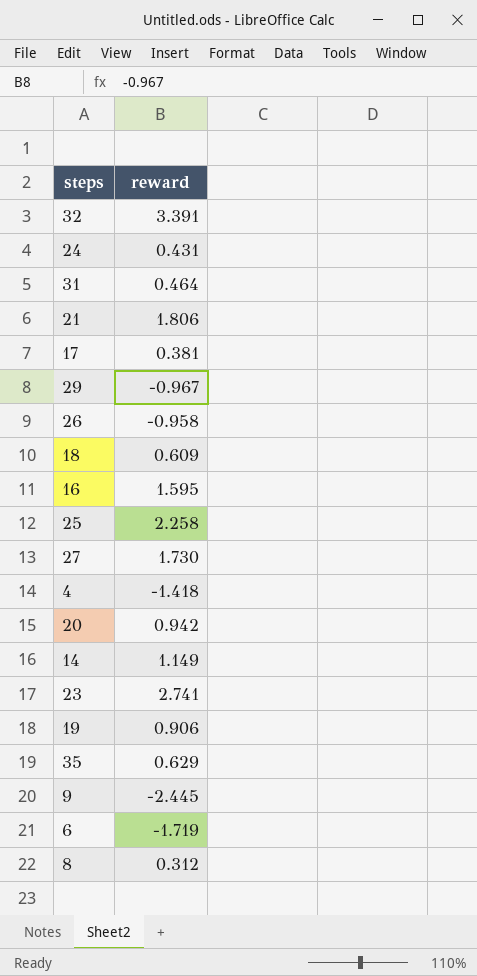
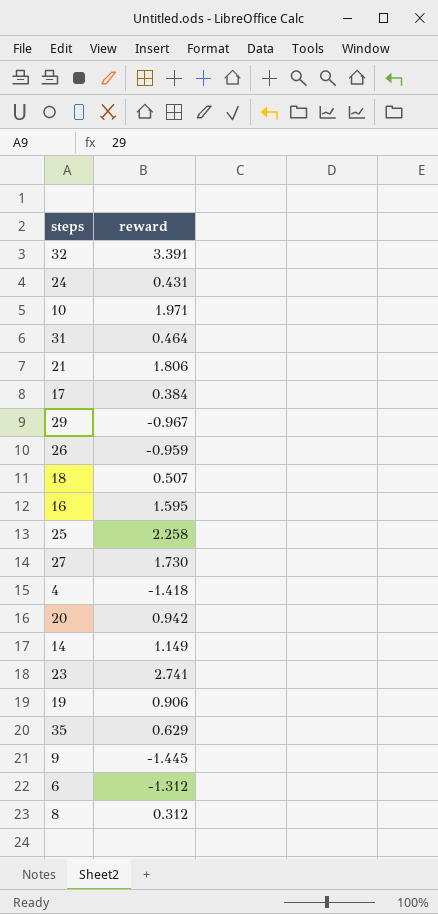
row 10: none -> 1.971
17 | reward: 0.381 -> 0.384
26 | reward: -0.958 -> -0.959
18 | reward: 0.609 -> 0.507
9 | reward: -2.445 -> -1.445
6 | reward: -1.719 -> -1.312

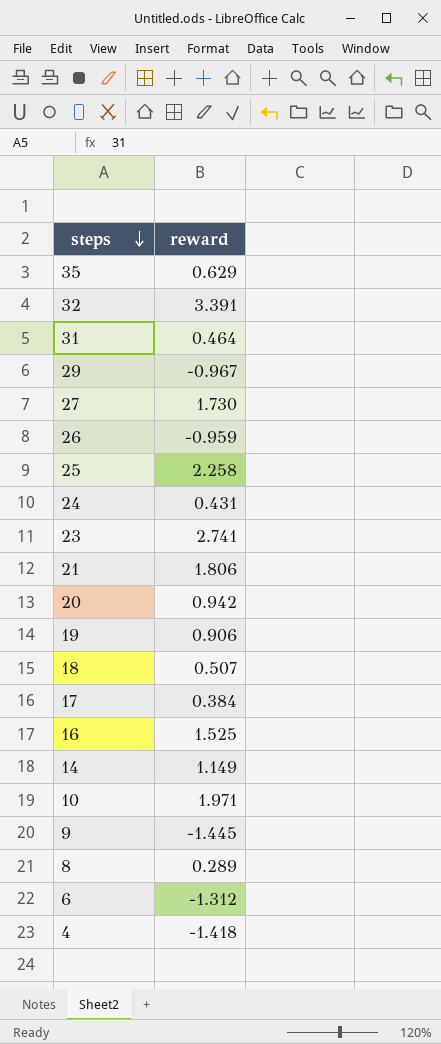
row order: none -> steps descending
16 | reward: 1.595 -> 1.525
8 | reward: 0.312 -> 0.289

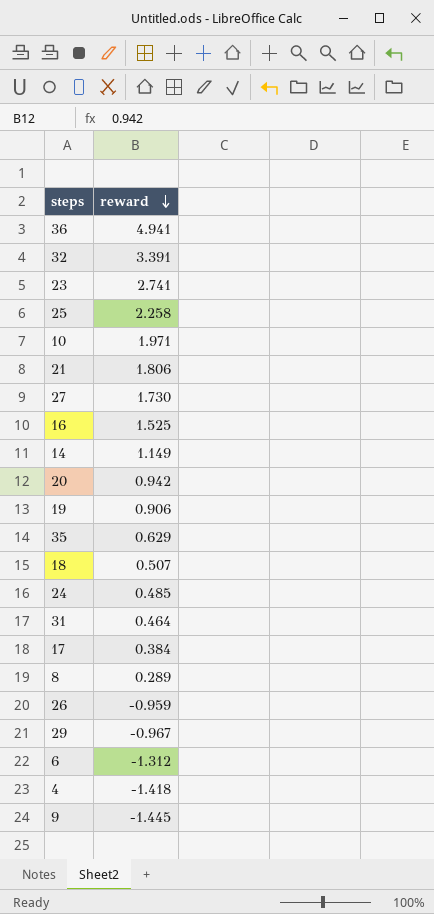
row order: steps descending -> reward descending
row 36: none -> 4.941
24 | reward: 0.431 -> 0.485

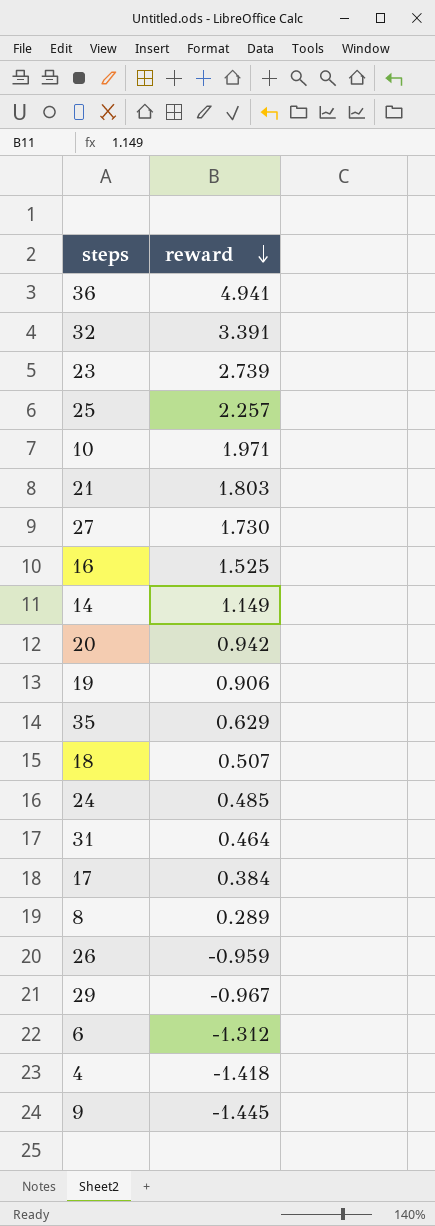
23 | reward: 2.741 -> 2.739
25 | reward: 2.258 -> 2.257
21 | reward: 1.806 -> 1.803

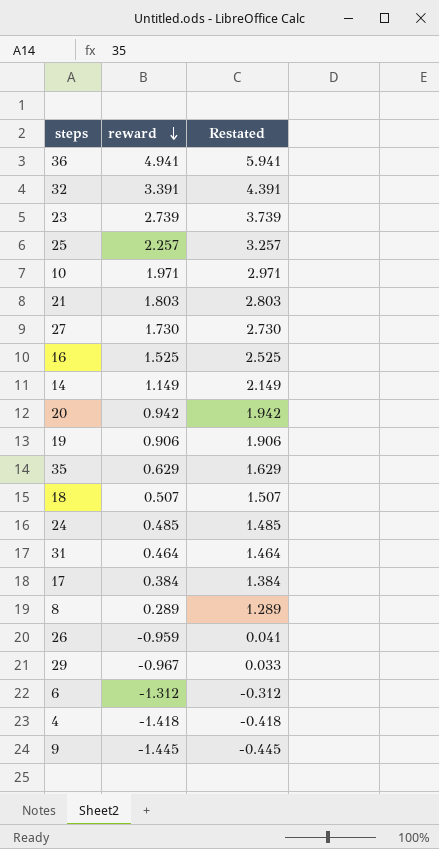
column Restated | formula: none -> [reward] + 1

